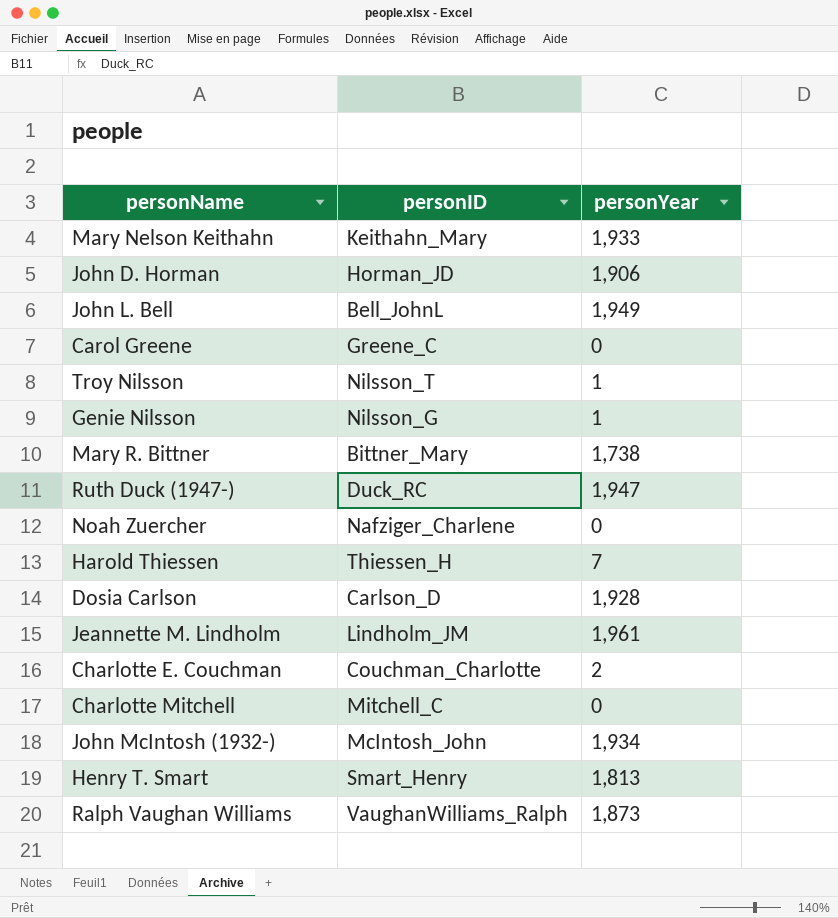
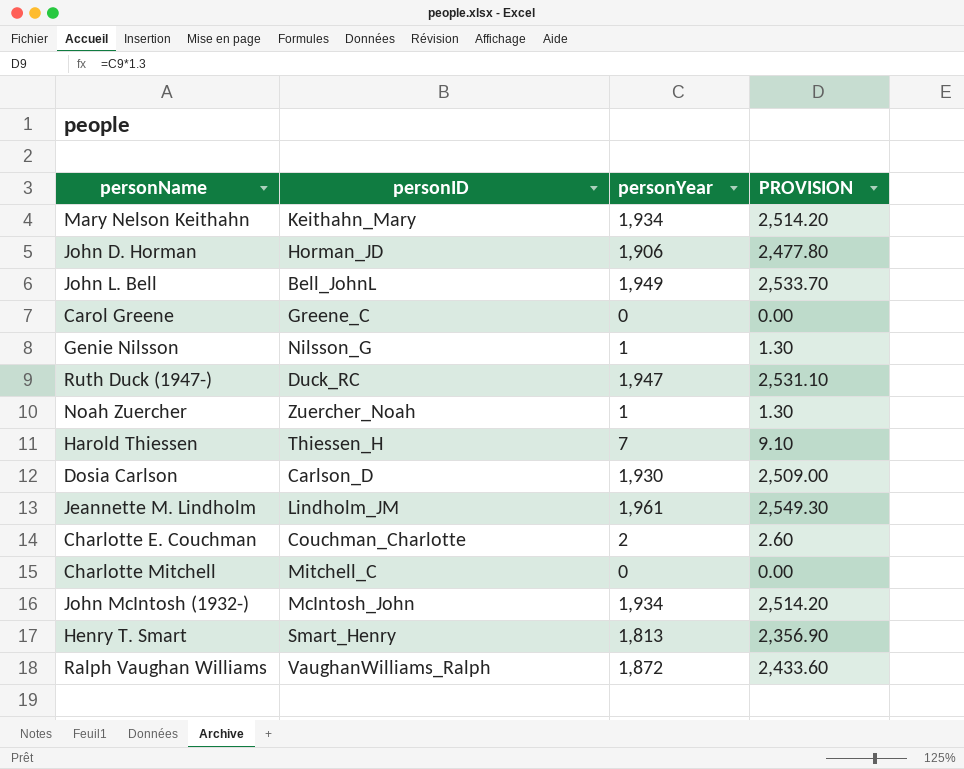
column PROVISION | formula: none -> [personYear] * 1.3
row Troy Nilsson: Nilsson_T | 1 -> none
row Mary R. Bittner: Bittner_Mary | 1,738 -> none
Mary Nelson Keithahn | personYear: 1,933 -> 1,934
Noah Zuercher | personID: Nafziger_Charlene -> Zuercher_Noah
Noah Zuercher | personYear: 0 -> 1
Dosia Carlson | personYear: 1,928 -> 1,930
Ralph Vaughan Williams | personYear: 1,873 -> 1,872

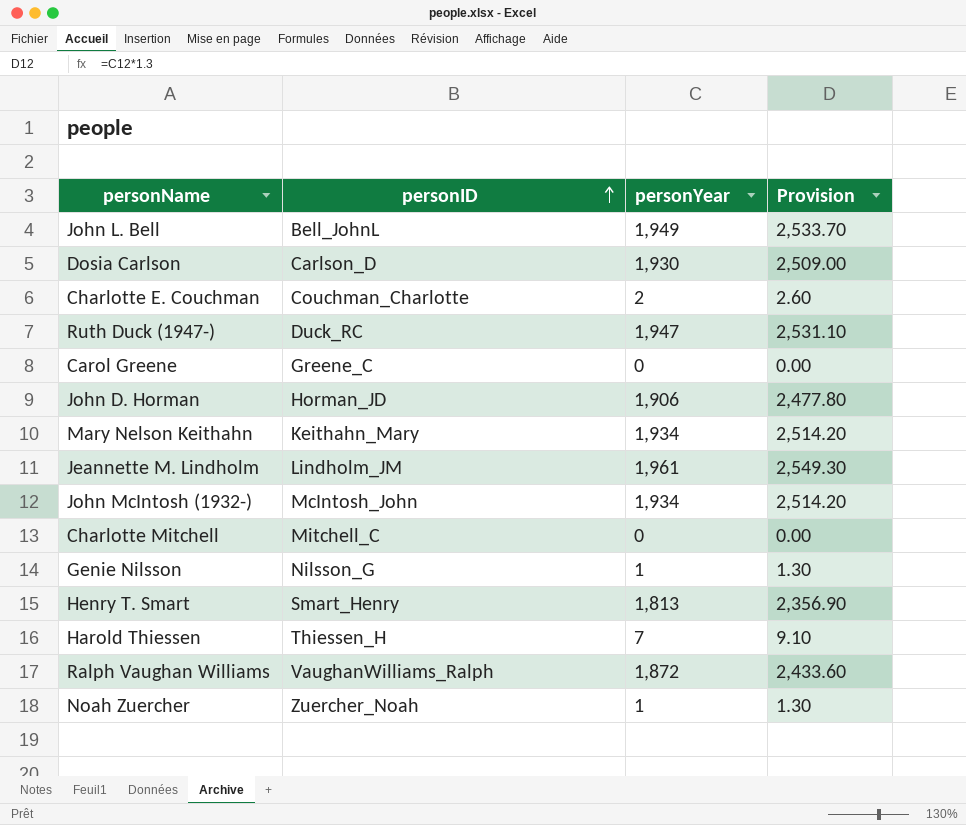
row order: none -> personID ascending
column name: PROVISION -> Provision

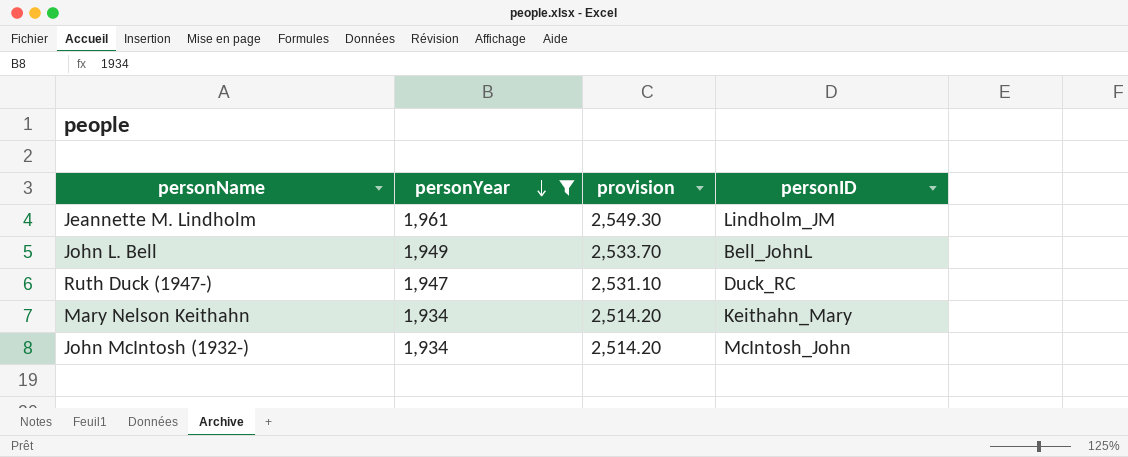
filter: none -> personYear >= 1,934
row order: personID ascending -> personYear descending
column name: Provision -> provision
column personID | position: 2 -> 4

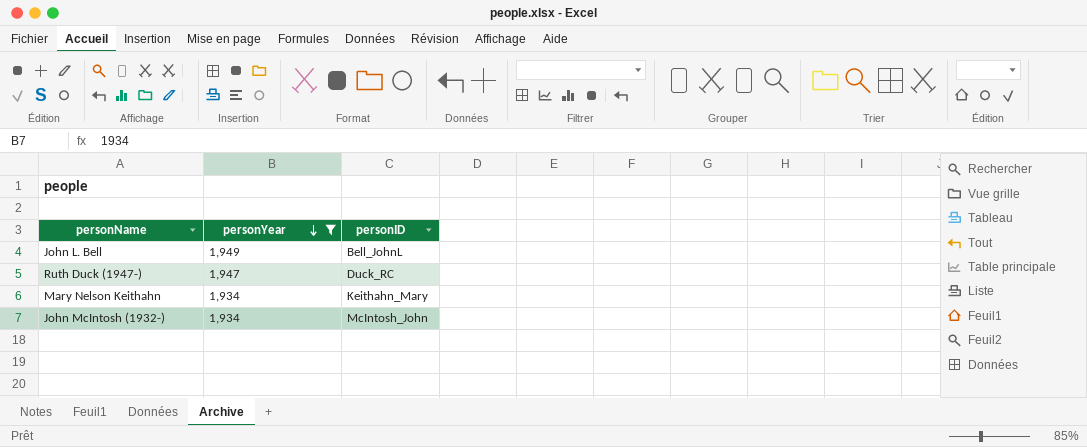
column provision | formula: [personYear] * 1.3 -> none
row Jeannette M. Lindholm: 1,961 | 2,549.30 | Lindholm_JM -> none

